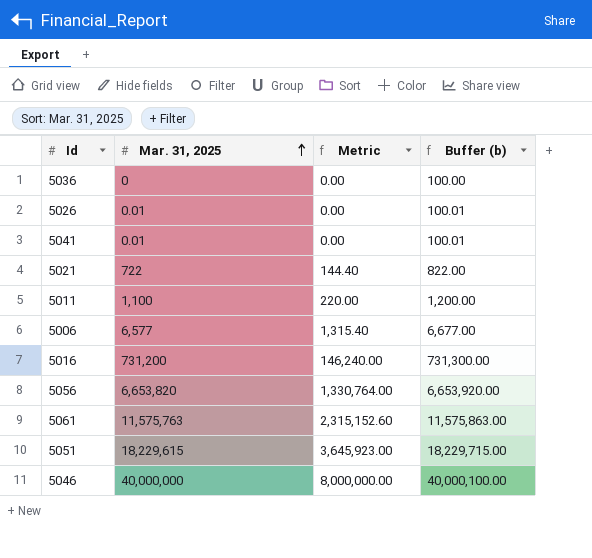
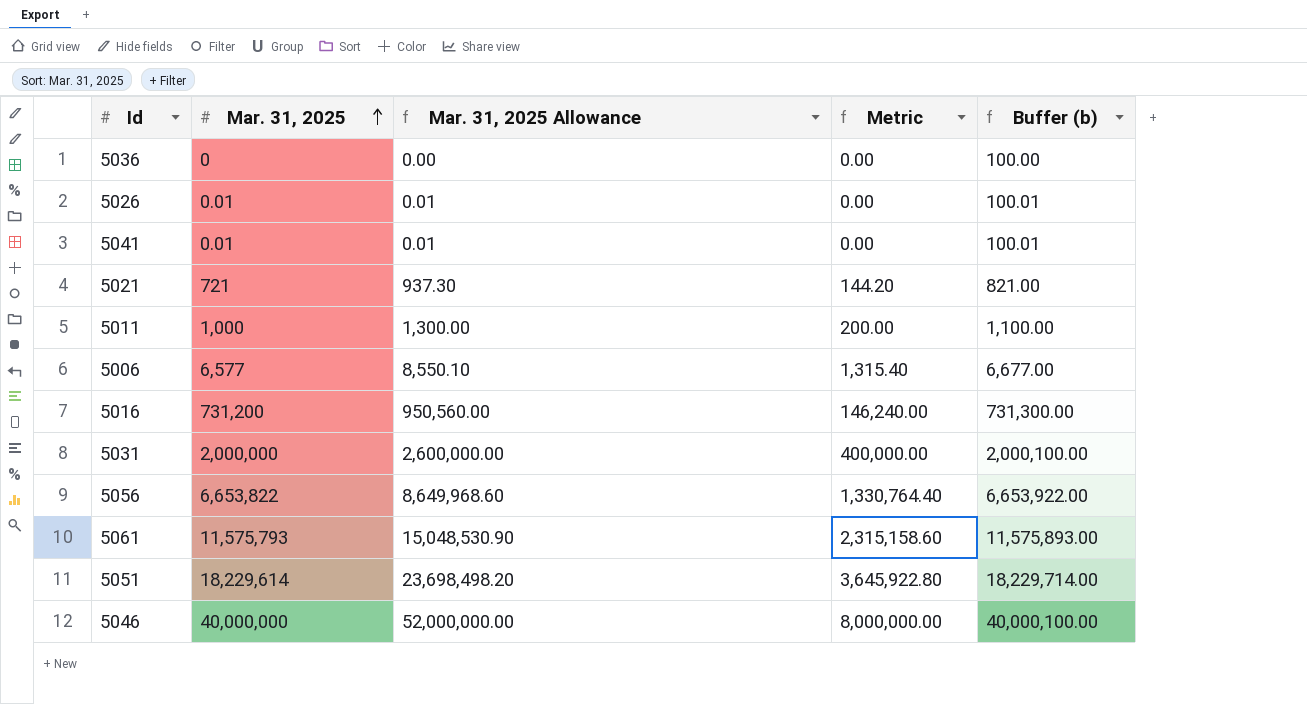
column Mar. 31, 2025 Allowance | formula: none -> [Mar. 31, 2025] * 1.3
5021 | Mar. 31, 2025: 722 -> 721
5021 | Metric: 144.40 -> 144.20
5021 | Buffer (b): 822.00 -> 821.00
5011 | Mar. 31, 2025: 1,100 -> 1,000
5011 | Metric: 220.00 -> 200.00
5011 | Buffer (b): 1,200.00 -> 1,100.00
row 5031: none -> 2,000,000 | 2,600,000.00 | 400,000.00 | 2,000,100.00
5056 | Mar. 31, 2025: 6,653,820 -> 6,653,822
5056 | Metric: 1,330,764.00 -> 1,330,764.40
5056 | Buffer (b): 6,653,920.00 -> 6,653,922.00
5061 | Mar. 31, 2025: 11,575,763 -> 11,575,793
5061 | Metric: 2,315,152.60 -> 2,315,158.60
5061 | Buffer (b): 11,575,863.00 -> 11,575,893.00
5051 | Mar. 31, 2025: 18,229,615 -> 18,229,614
5051 | Metric: 3,645,923.00 -> 3,645,922.80
5051 | Buffer (b): 18,229,715.00 -> 18,229,714.00

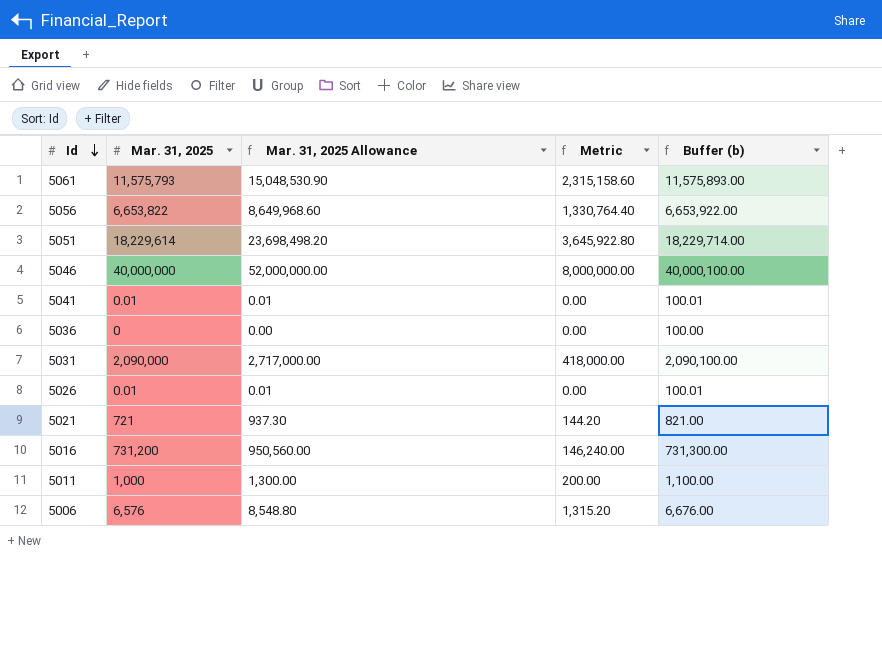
row order: Mar. 31, 2025 ascending -> Id descending
5031 | Mar. 31, 2025: 2,000,000 -> 2,090,000
5031 | Mar. 31, 2025 Allowance: 2,600,000.00 -> 2,717,000.00
5031 | Metric: 400,000.00 -> 418,000.00
5031 | Buffer (b): 2,000,100.00 -> 2,090,100.00
5006 | Mar. 31, 2025: 6,577 -> 6,576
5006 | Mar. 31, 2025 Allowance: 8,550.10 -> 8,548.80
5006 | Metric: 1,315.40 -> 1,315.20
5006 | Buffer (b): 6,677.00 -> 6,676.00

